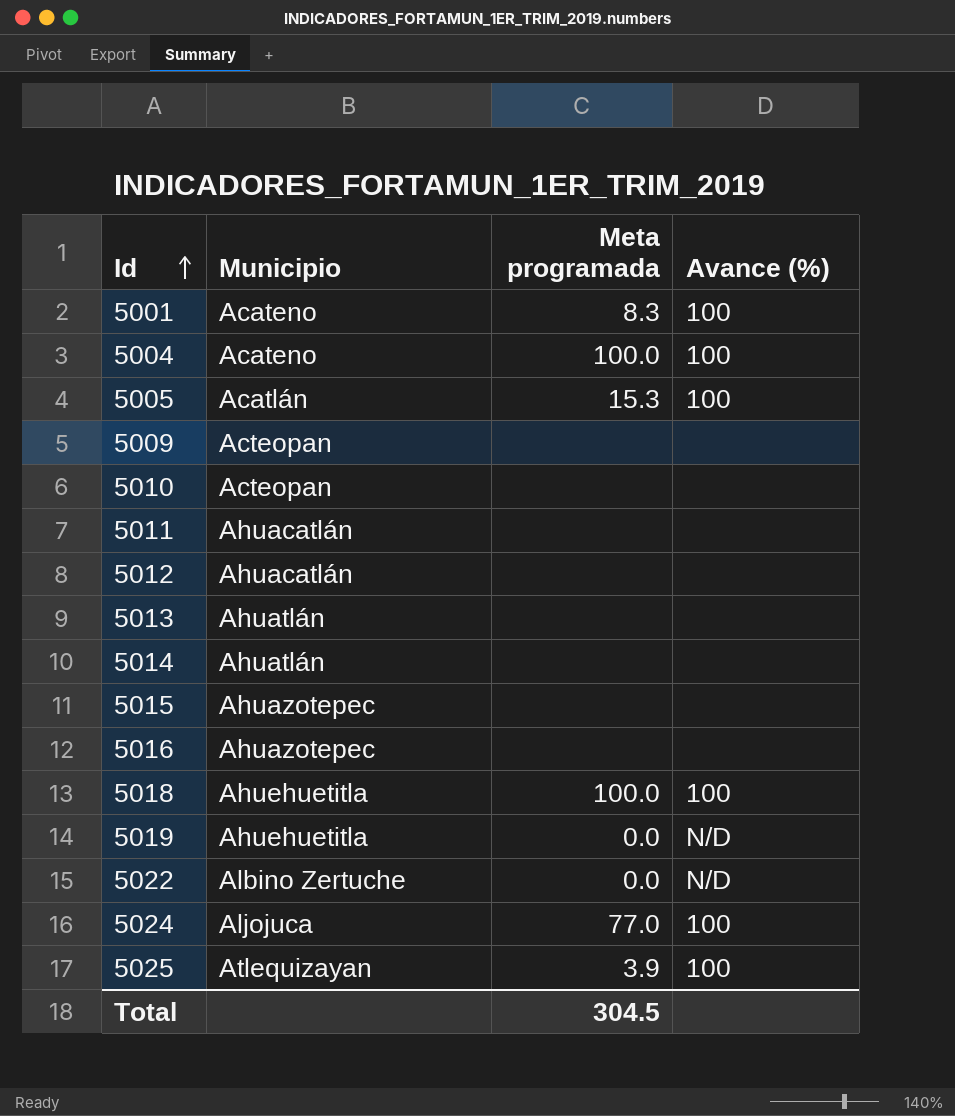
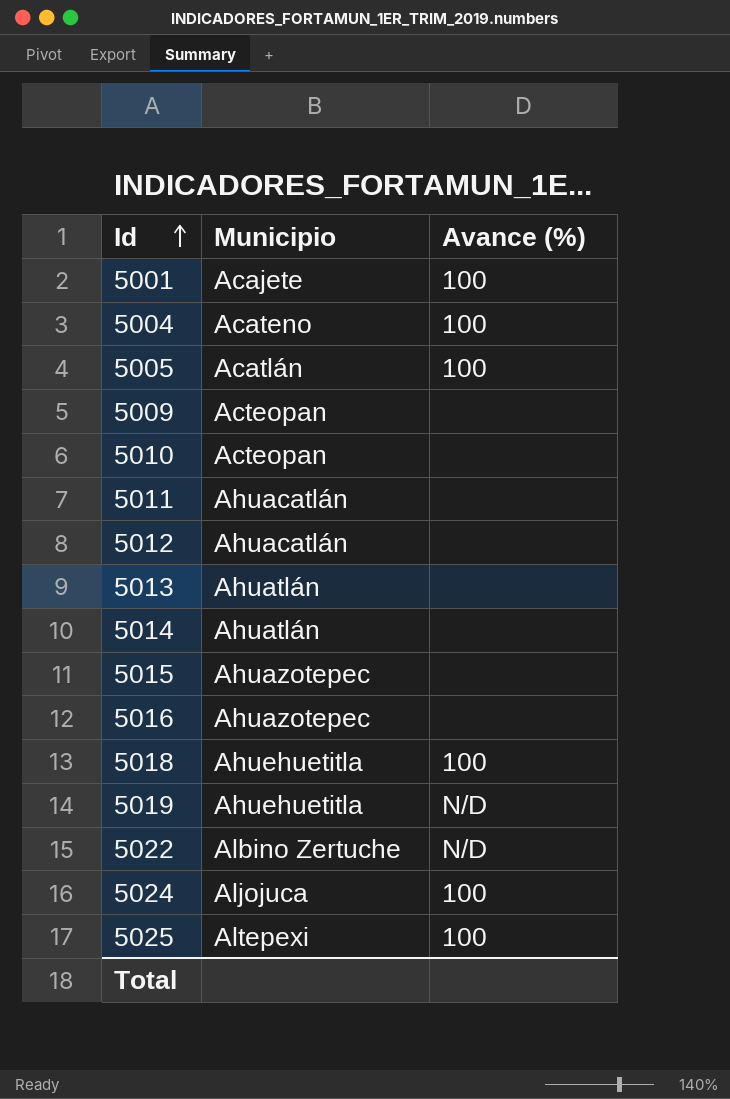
column Meta programada | position: 3 -> none
5001 | Municipio: Acateno -> Acajete
5025 | Municipio: Atlequizayan -> Altepexi

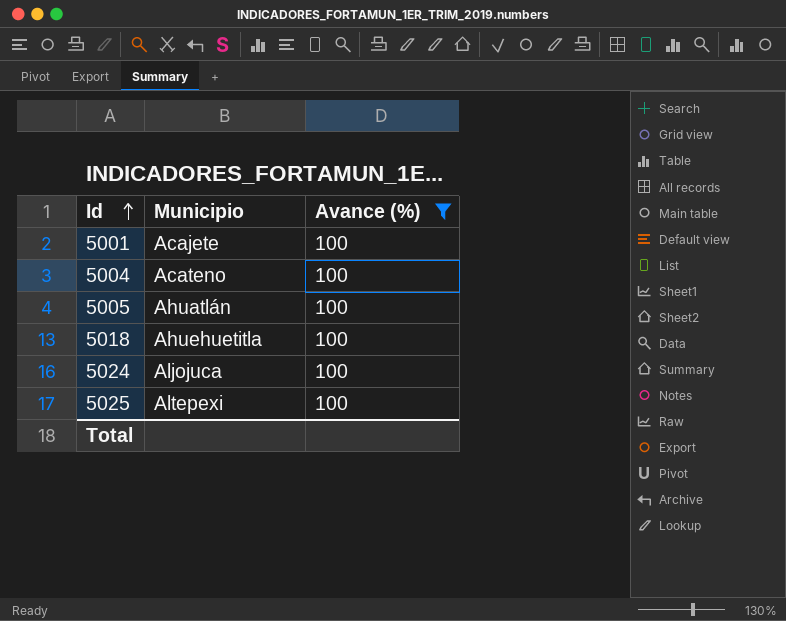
filter: none -> Avance (%) = 100
5005 | Municipio: Acatlán -> Ahuatlán

